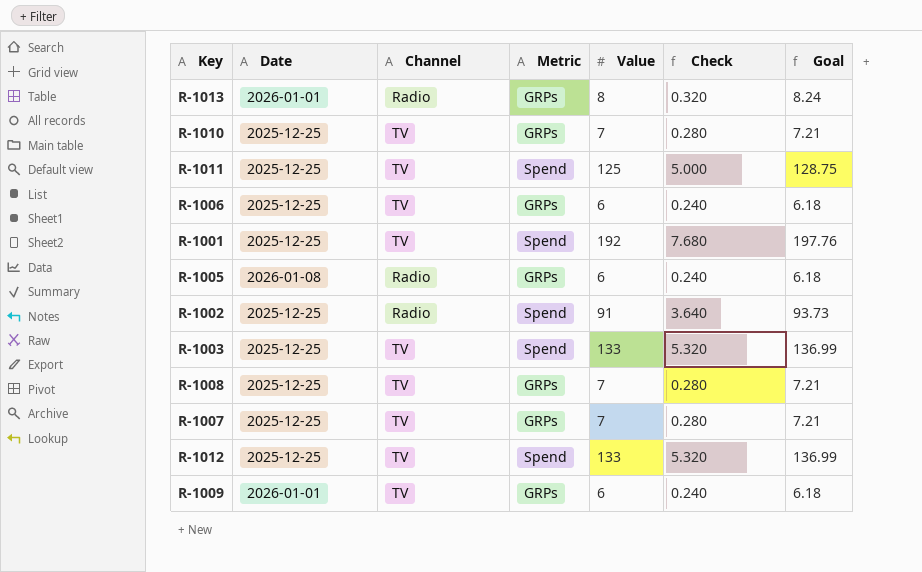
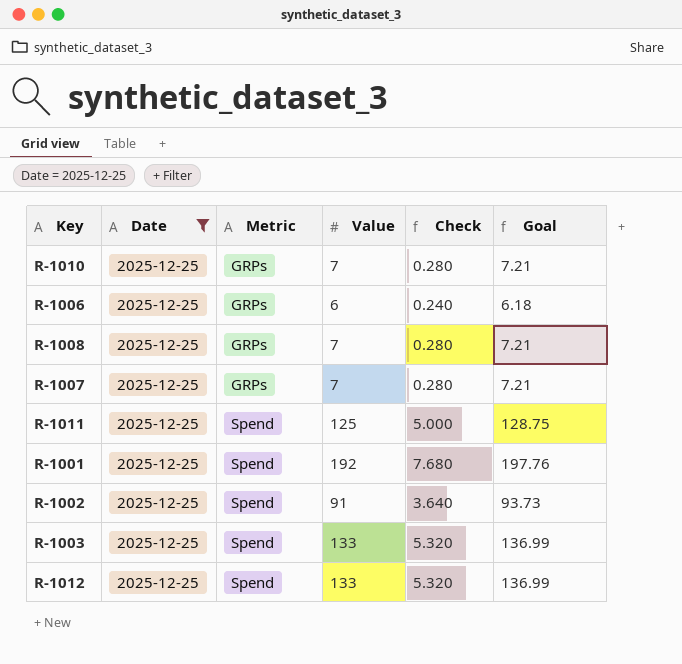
filter: none -> Date = 2025-12-25
row order: none -> Metric ascending
column Channel | position: 3 -> none

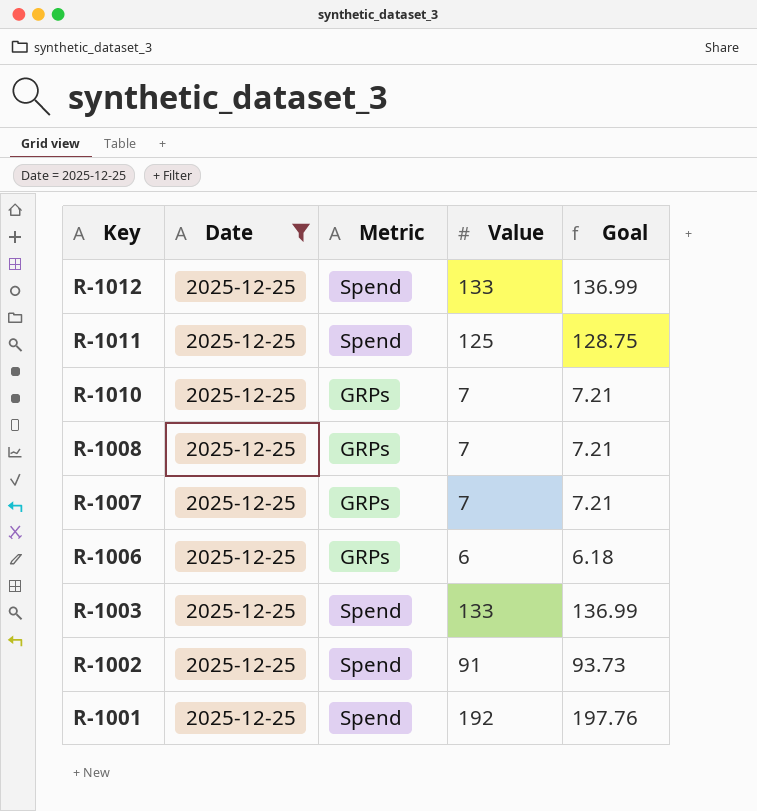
row order: Metric ascending -> Key descending
column Check | formula: [Value] * 0.04 -> none

